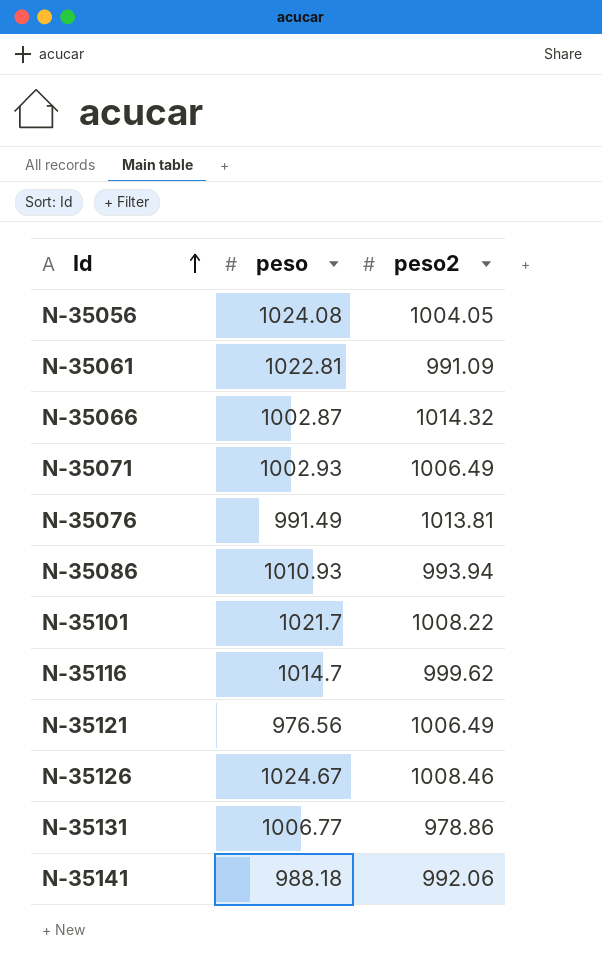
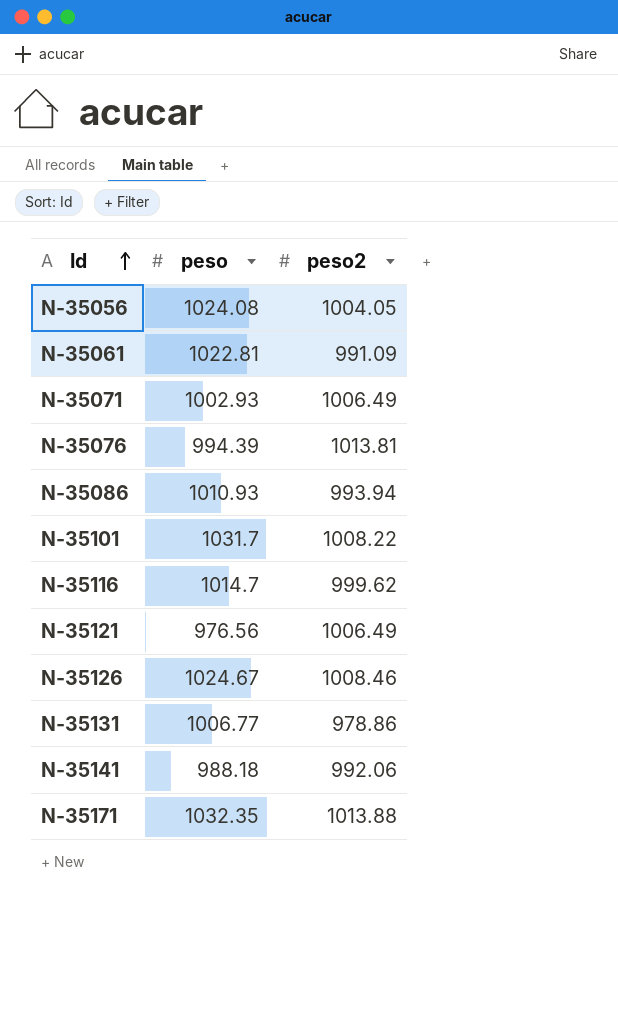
row N-35066: 1002.87 | 1014.32 -> none
N-35076 | peso: 991.49 -> 994.39
N-35101 | peso: 1021.7 -> 1031.7
row N-35171: none -> 1032.35 | 1013.88

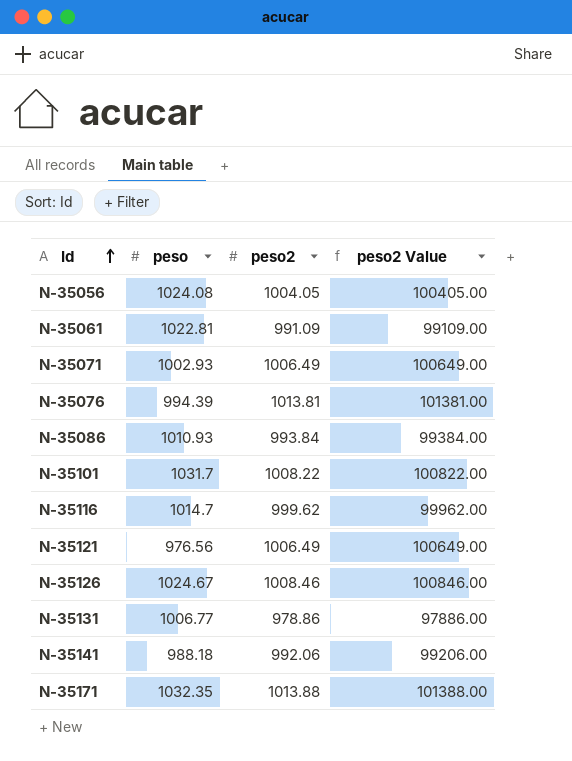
column peso2 Value | formula: none -> [peso2] * 100
N-35086 | peso2: 993.94 -> 993.84

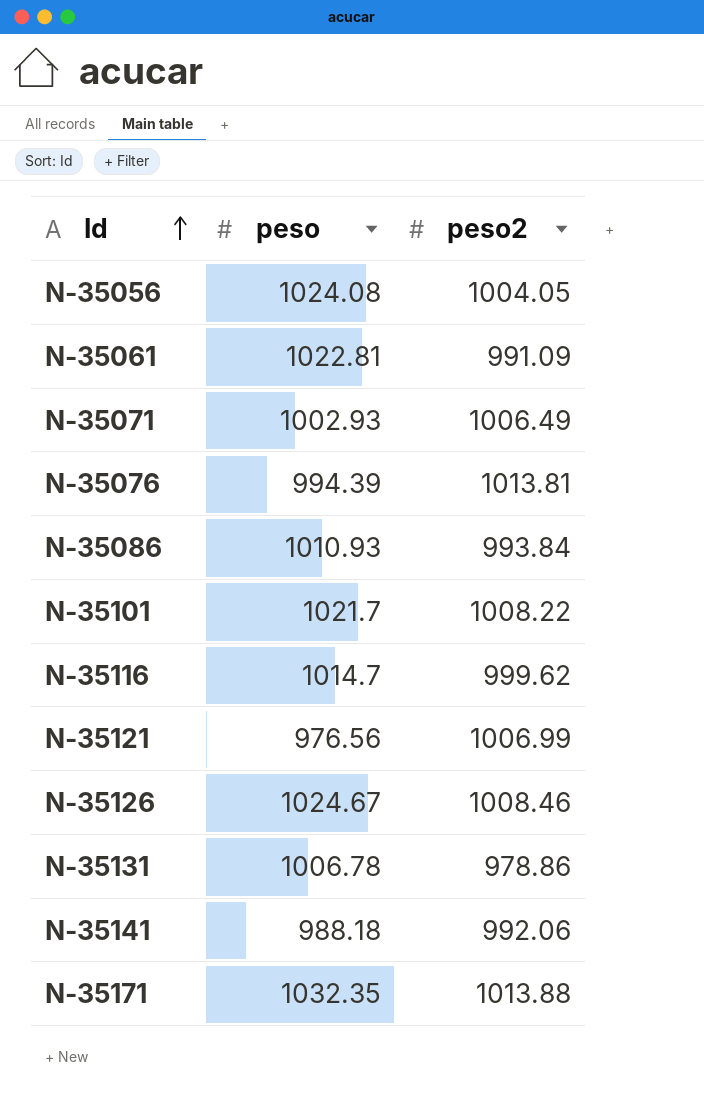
column peso2 Value | formula: [peso2] * 100 -> none
N-35101 | peso: 1031.7 -> 1021.7
N-35121 | peso2: 1006.49 -> 1006.99
N-35131 | peso: 1006.77 -> 1006.78

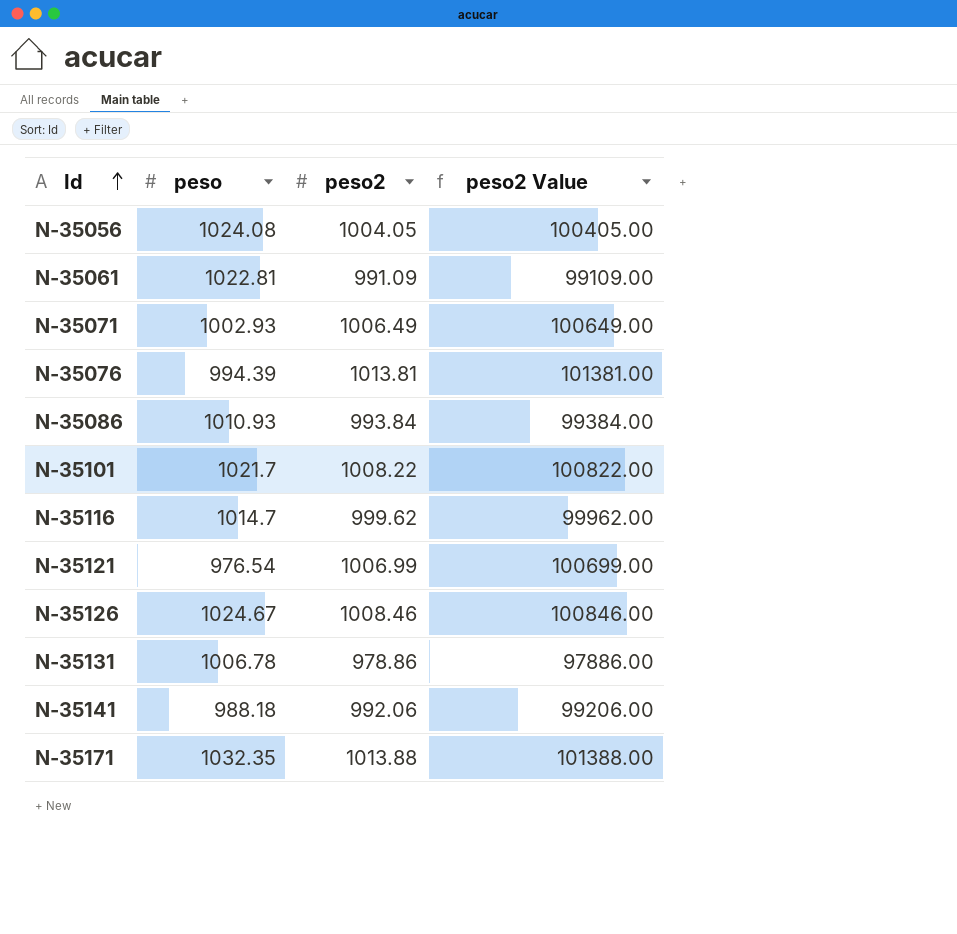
column peso2 Value | formula: none -> [peso2] * 100
N-35121 | peso: 976.56 -> 976.54

